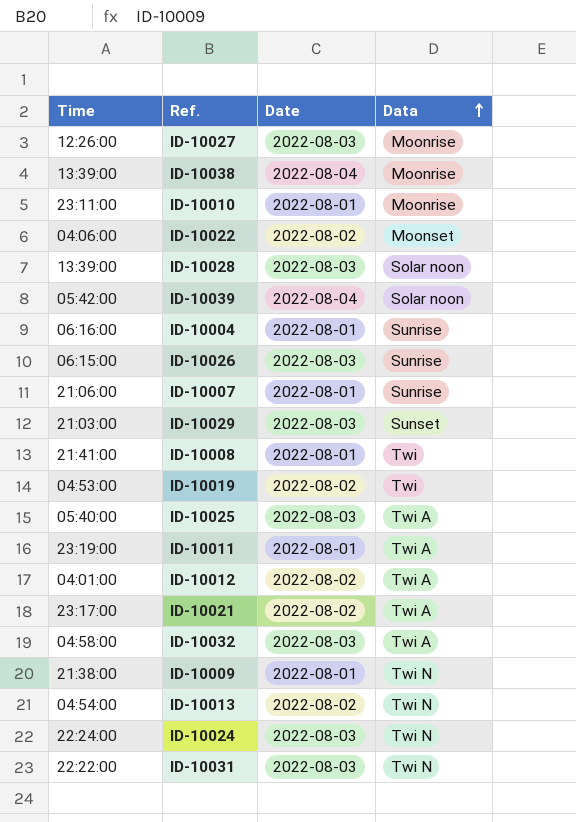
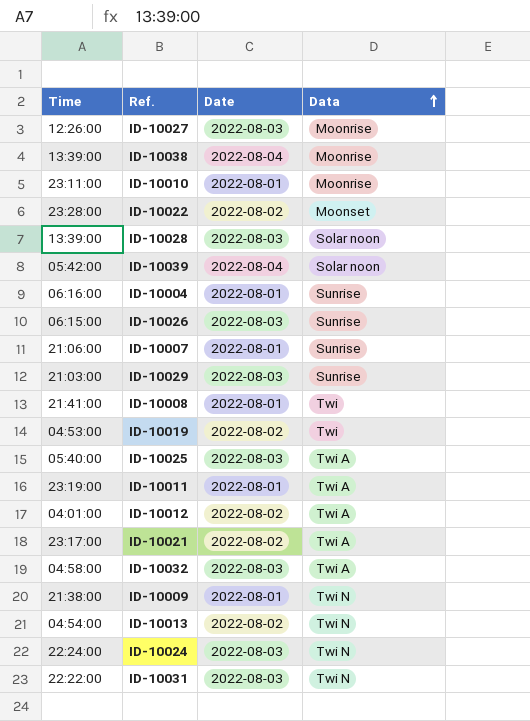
ID-10022 | Time: 04:06:00 -> 23:28:00
ID-10029 | Data: Sunset -> Sunrise

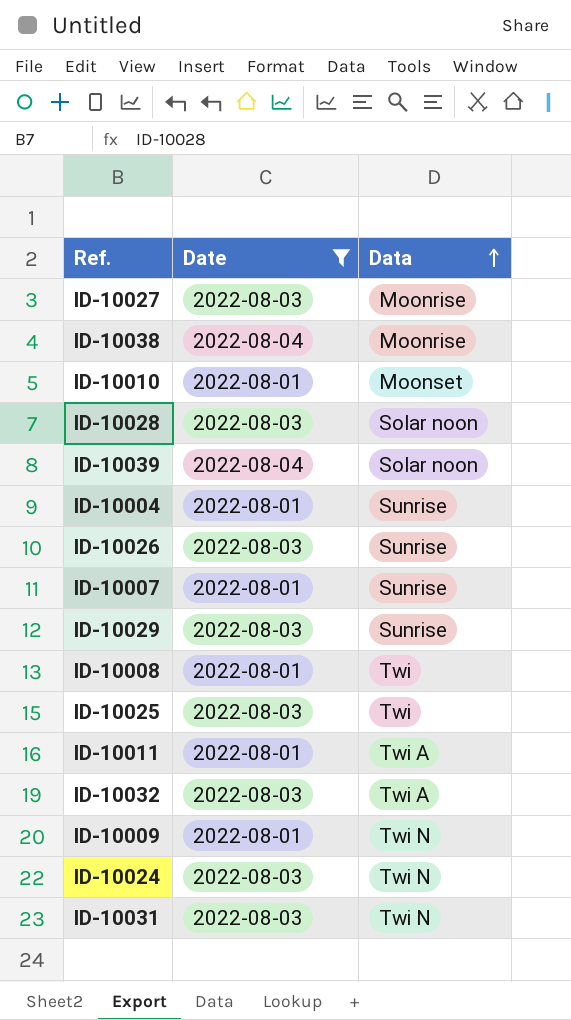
filter: none -> Date != 2022-08-02
column Time | position: 1 -> none
ID-10010 | Data: Moonrise -> Moonset
ID-10025 | Data: Twi A -> Twi

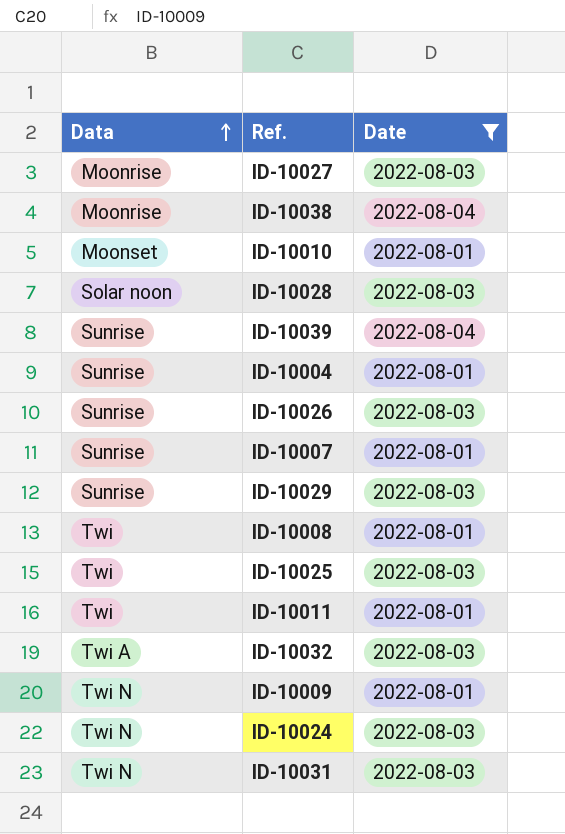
column Data | position: 3 -> 1
ID-10039 | Data: Solar noon -> Sunrise
ID-10011 | Data: Twi A -> Twi

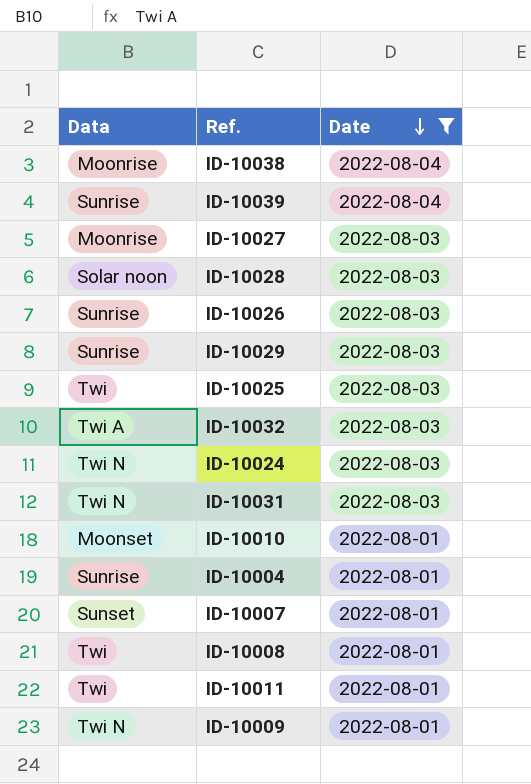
row order: Data ascending -> Date descending
ID-10007 | Data: Sunrise -> Sunset

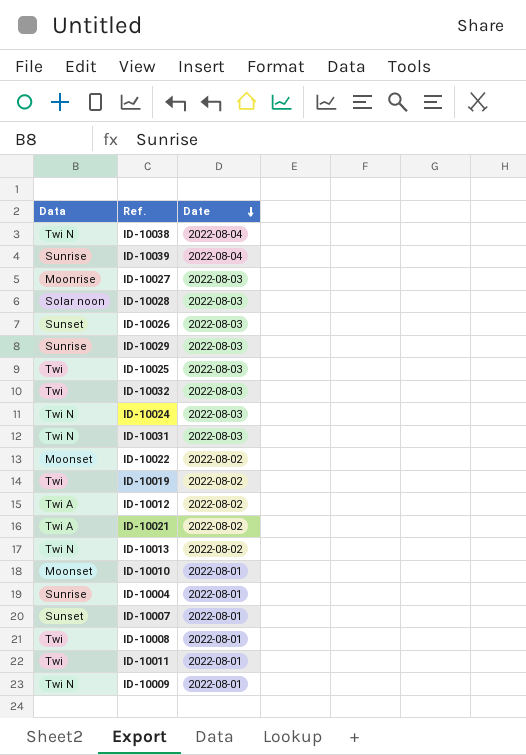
filter: Date != 2022-08-02 -> none
ID-10038 | Data: Moonrise -> Twi N
ID-10026 | Data: Sunrise -> Sunset
ID-10032 | Data: Twi A -> Twi

